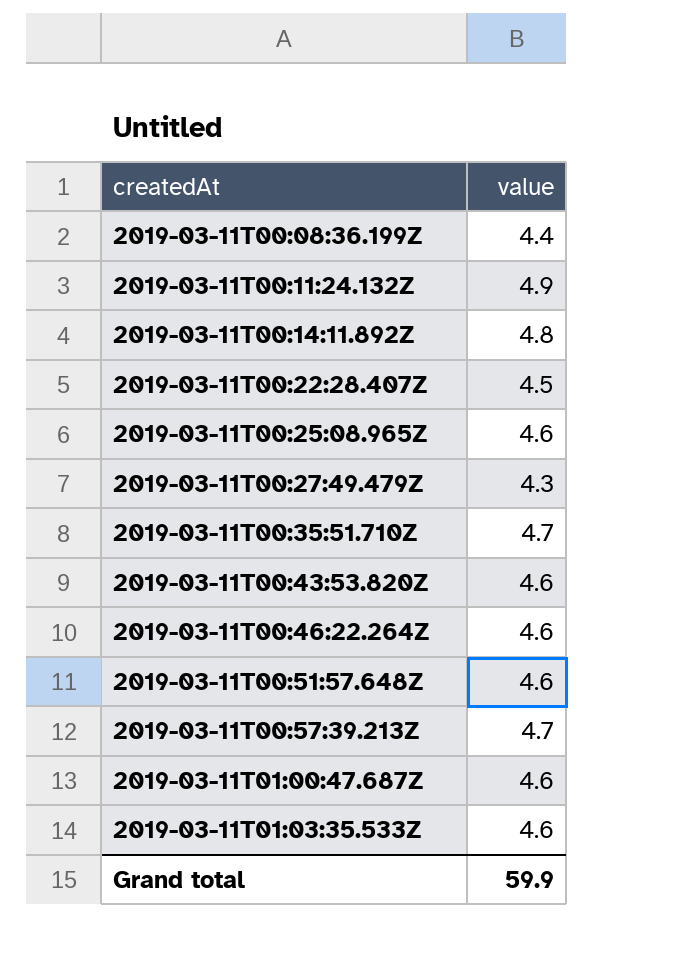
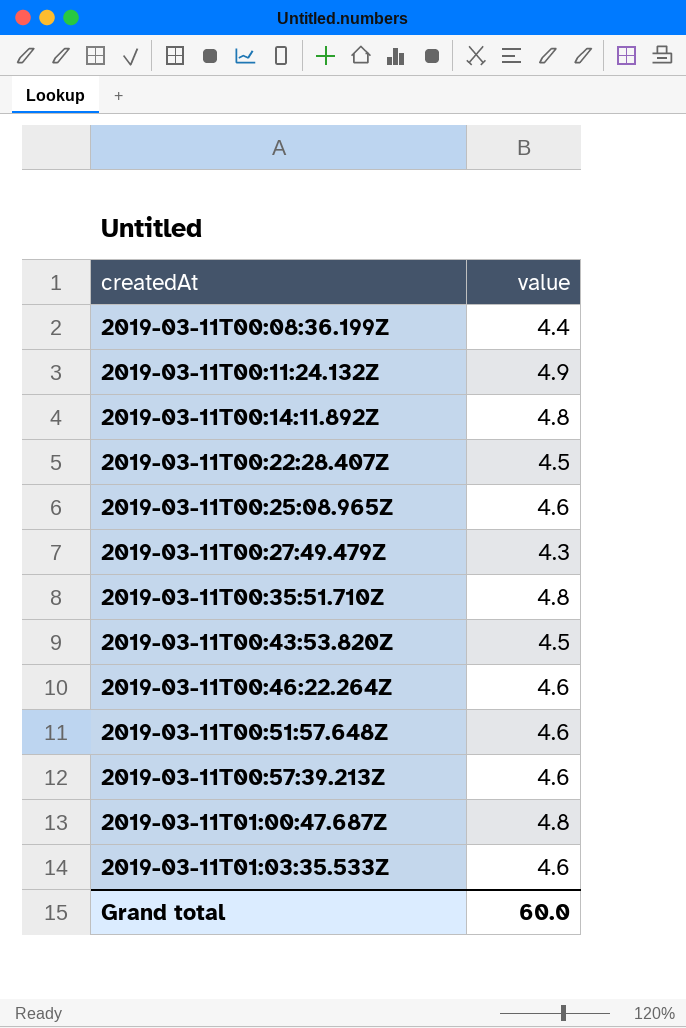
2019-03-11T00:35:51.710Z | value: 4.7 -> 4.8
2019-03-11T00:43:53.820Z | value: 4.6 -> 4.5
2019-03-11T00:57:39.213Z | value: 4.7 -> 4.6
2019-03-11T01:00:47.687Z | value: 4.6 -> 4.8
Grand total | value: 59.9 -> 60.0

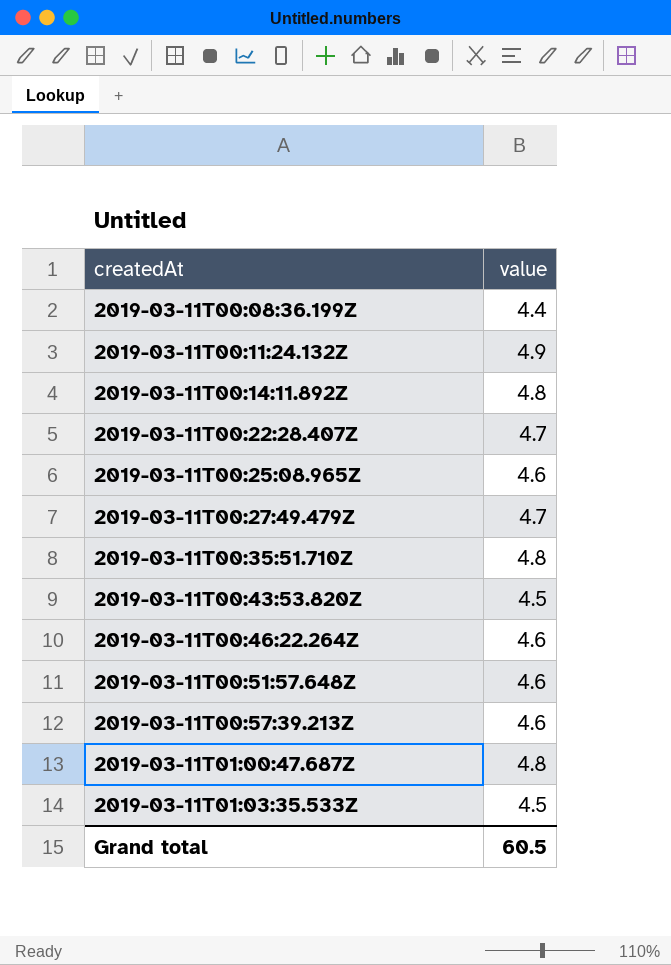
2019-03-11T00:22:28.407Z | value: 4.5 -> 4.7
2019-03-11T00:27:49.479Z | value: 4.3 -> 4.7
2019-03-11T01:03:35.533Z | value: 4.6 -> 4.5
Grand total | value: 60.0 -> 60.5

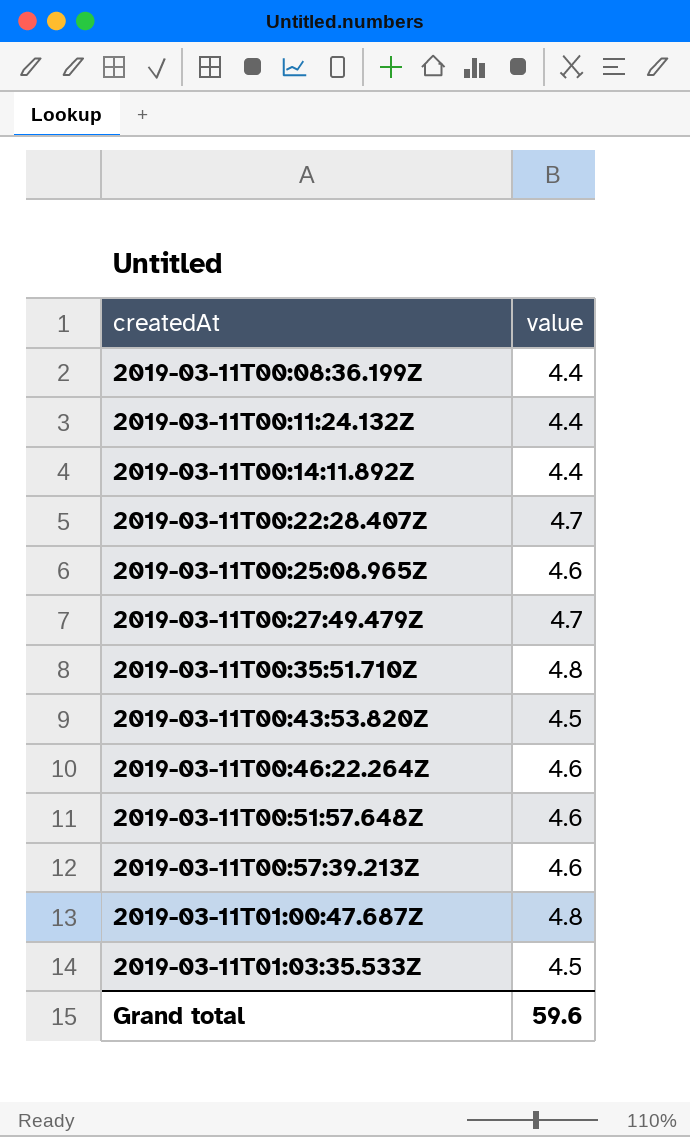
2019-03-11T00:11:24.132Z | value: 4.9 -> 4.4
2019-03-11T00:14:11.892Z | value: 4.8 -> 4.4
Grand total | value: 60.5 -> 59.6

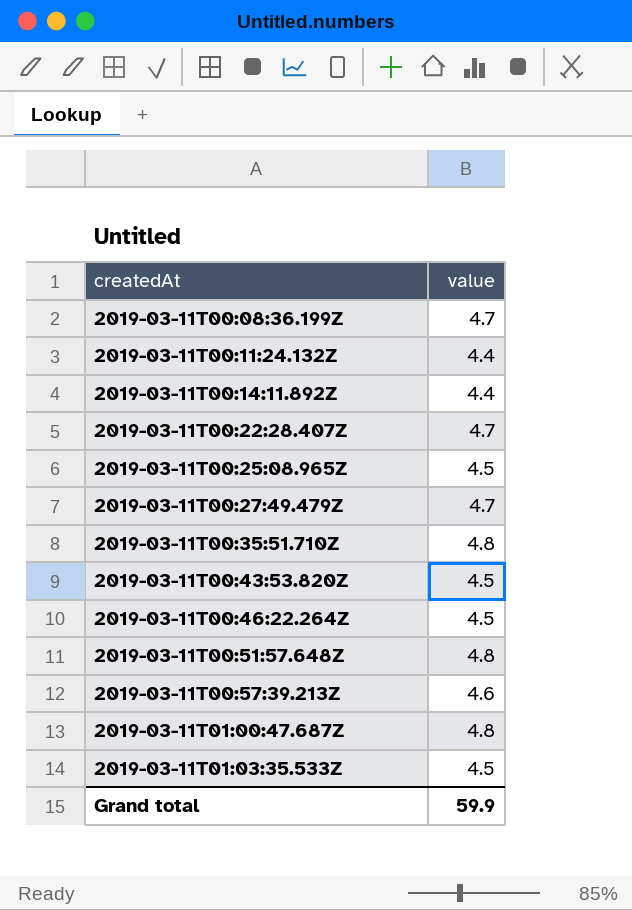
2019-03-11T00:08:36.199Z | value: 4.4 -> 4.7
2019-03-11T00:25:08.965Z | value: 4.6 -> 4.5
2019-03-11T00:46:22.264Z | value: 4.6 -> 4.5
2019-03-11T00:51:57.648Z | value: 4.6 -> 4.8
Grand total | value: 59.6 -> 59.9

